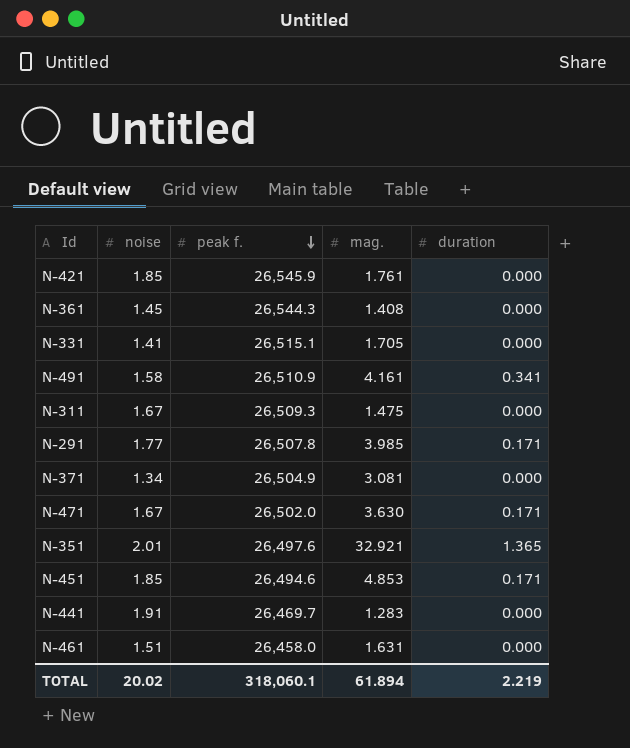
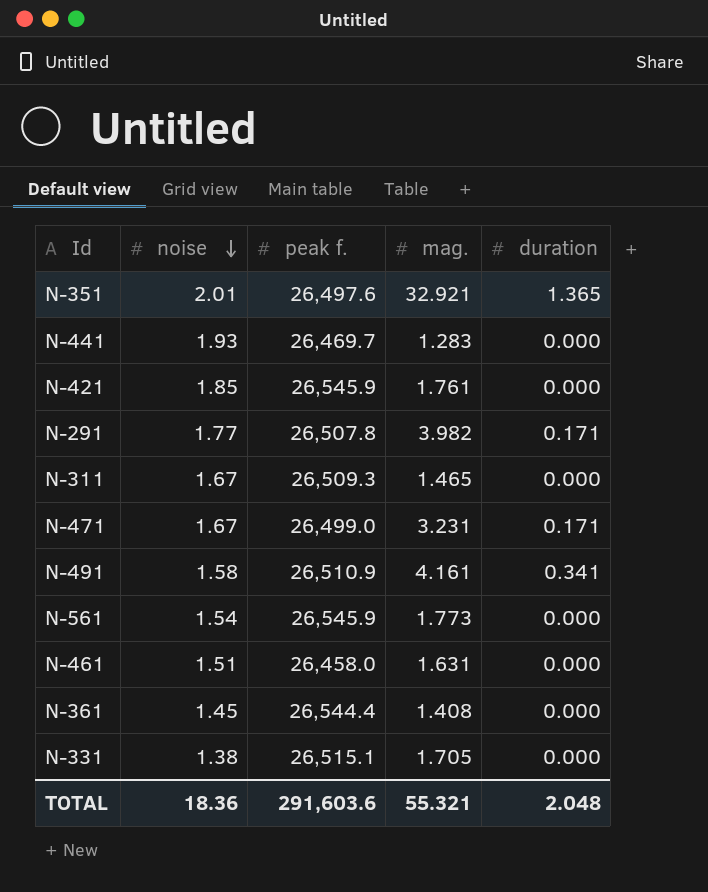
row order: peak f. descending -> noise descending
row N-371: 1.34 | 26,504.9 | 3.081 | 0.000 -> none
row N-451: 1.85 | 26,494.6 | 4.853 | 0.171 -> none
N-441 | noise: 1.91 -> 1.93
N-291 | mag.: 3.985 -> 3.982
N-311 | mag.: 1.475 -> 1.465
N-471 | peak f.: 26,502.0 -> 26,499.0
N-471 | mag.: 3.630 -> 3.231
row N-561: none -> 1.54 | 26,545.9 | 1.773 | 0.000
N-361 | peak f.: 26,544.3 -> 26,544.4
N-331 | noise: 1.41 -> 1.38
TOTAL | noise: 20.02 -> 18.36
TOTAL | peak f.: 318,060.1 -> 291,603.6
TOTAL | mag.: 61.894 -> 55.321
TOTAL | duration: 2.219 -> 2.048

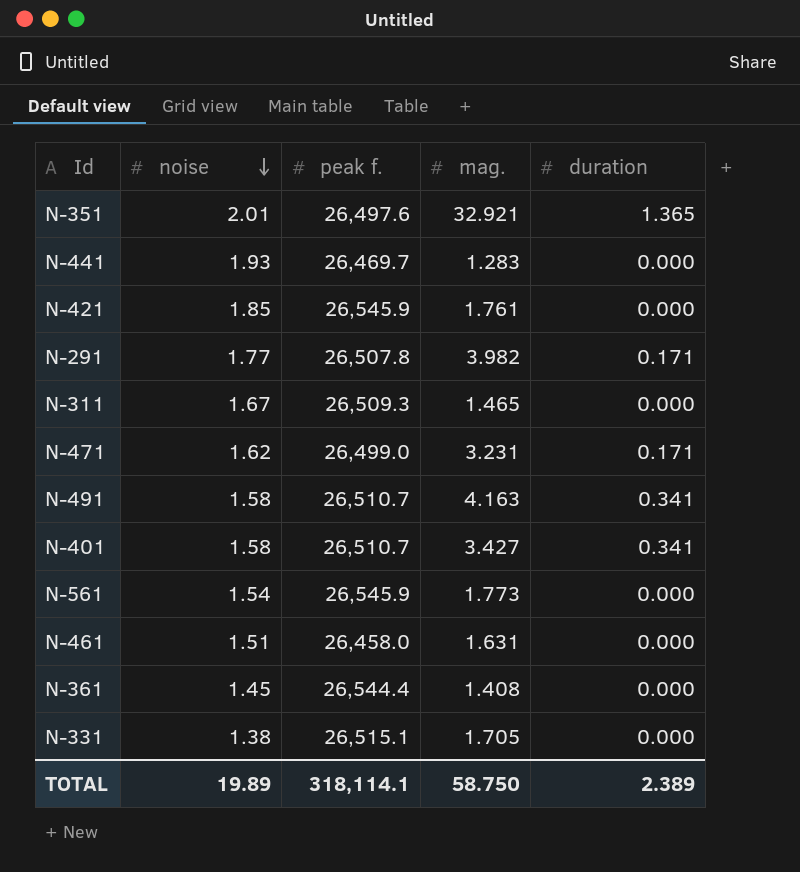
N-471 | noise: 1.67 -> 1.62
N-491 | peak f.: 26,510.9 -> 26,510.7
N-491 | mag.: 4.161 -> 4.163
row N-401: none -> 1.58 | 26,510.7 | 3.427 | 0.341
TOTAL | noise: 18.36 -> 19.89
TOTAL | peak f.: 291,603.6 -> 318,114.1
TOTAL | mag.: 55.321 -> 58.750
TOTAL | duration: 2.048 -> 2.389

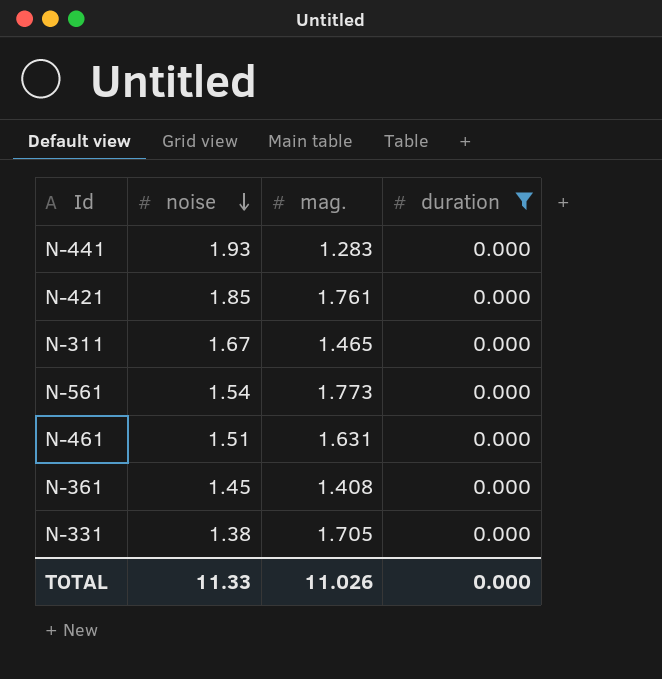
filter: none -> duration = 0.000
column peak f. | position: 3 -> none
TOTAL | noise: 19.89 -> 11.33
TOTAL | mag.: 58.750 -> 11.026
TOTAL | duration: 2.389 -> 0.000

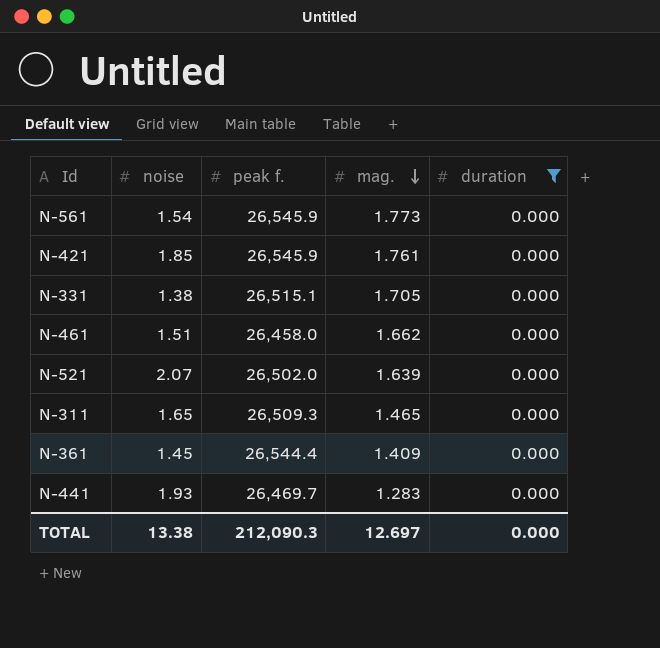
row order: noise descending -> mag. descending
column peak f. | position: none -> 3
N-461 | mag.: 1.631 -> 1.662
row N-521: none -> 2.07 | 26,502.0 | 1.639 | 0.000
N-311 | noise: 1.67 -> 1.65
N-361 | mag.: 1.408 -> 1.409
TOTAL | noise: 11.33 -> 13.38
TOTAL | mag.: 11.026 -> 12.697

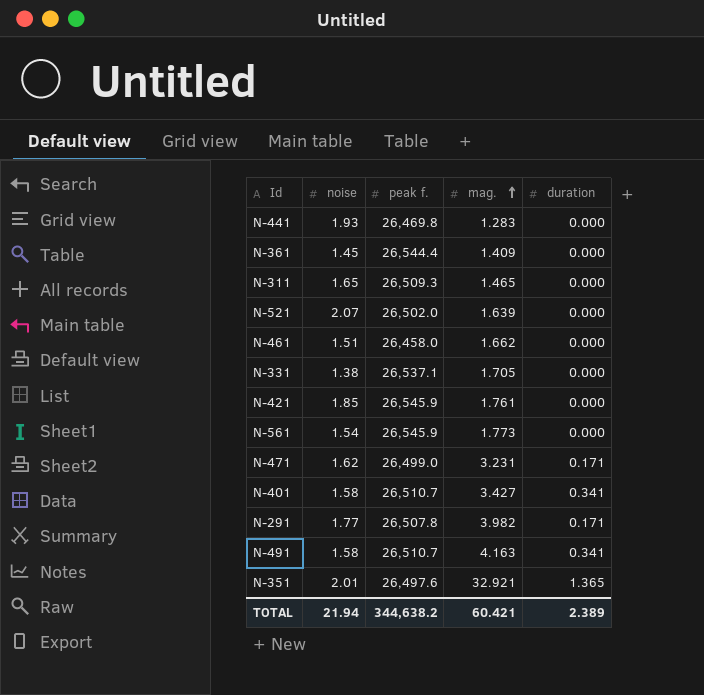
filter: duration = 0.000 -> none
row order: mag. descending -> mag. ascending
N-441 | peak f.: 26,469.7 -> 26,469.8
N-331 | peak f.: 26,515.1 -> 26,537.1
TOTAL | noise: 13.38 -> 21.94
TOTAL | peak f.: 212,090.3 -> 344,638.2
TOTAL | mag.: 12.697 -> 60.421
TOTAL | duration: 0.000 -> 2.389

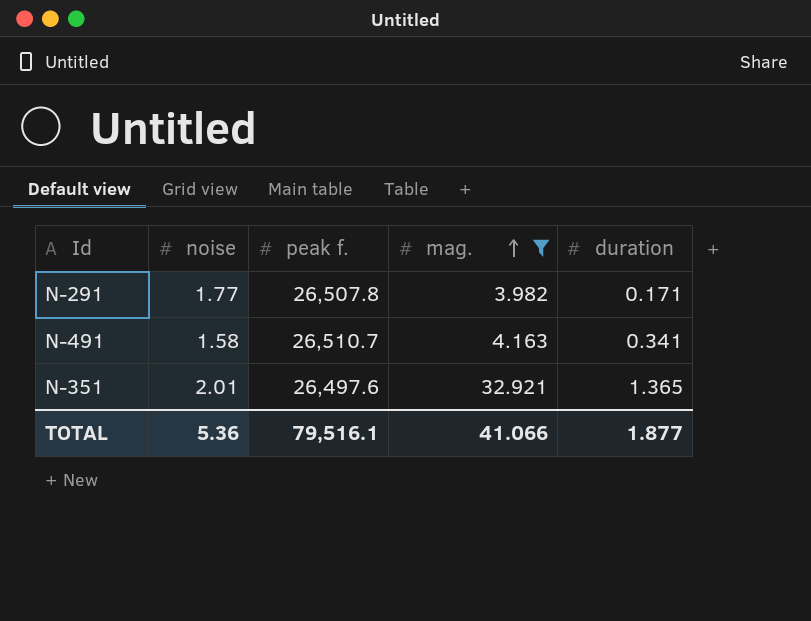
filter: none -> mag. >= 3.982
TOTAL | noise: 21.94 -> 5.36
TOTAL | peak f.: 344,638.2 -> 79,516.1
TOTAL | mag.: 60.421 -> 41.066
TOTAL | duration: 2.389 -> 1.877

